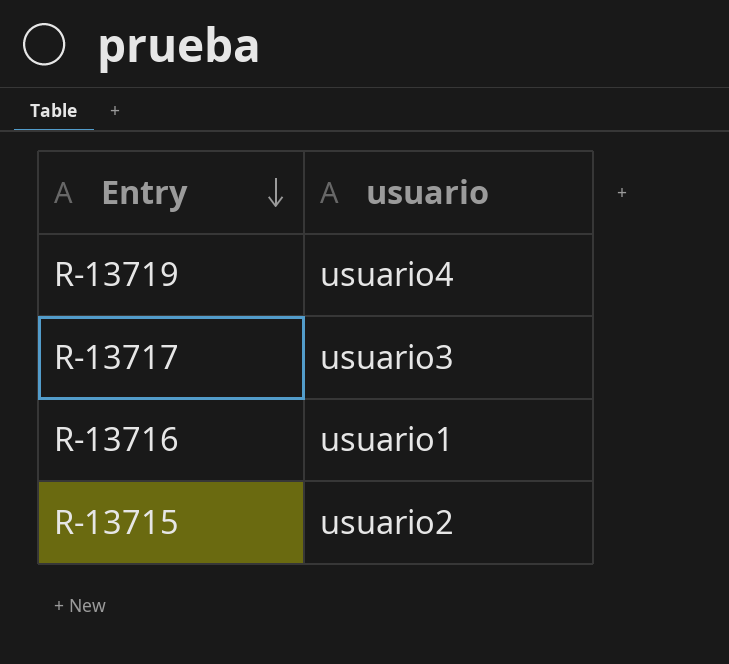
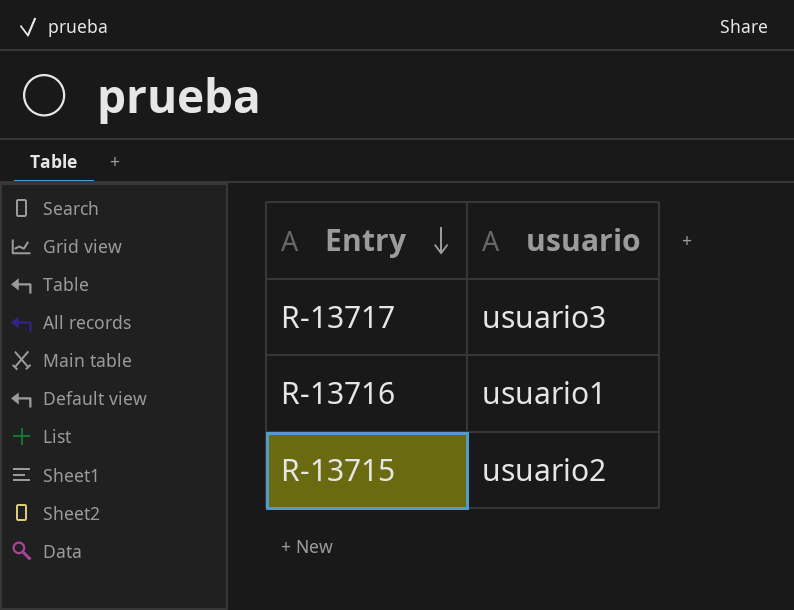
row R-13719: usuario4 -> none

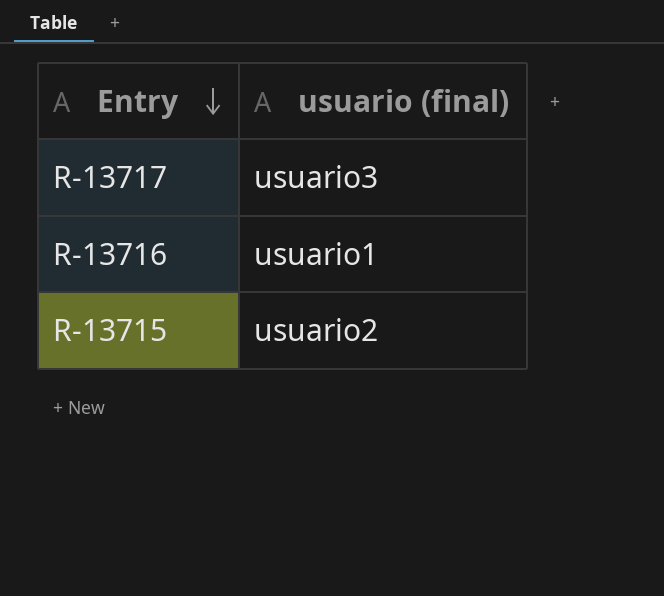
column name: usuario -> usuario (final)

